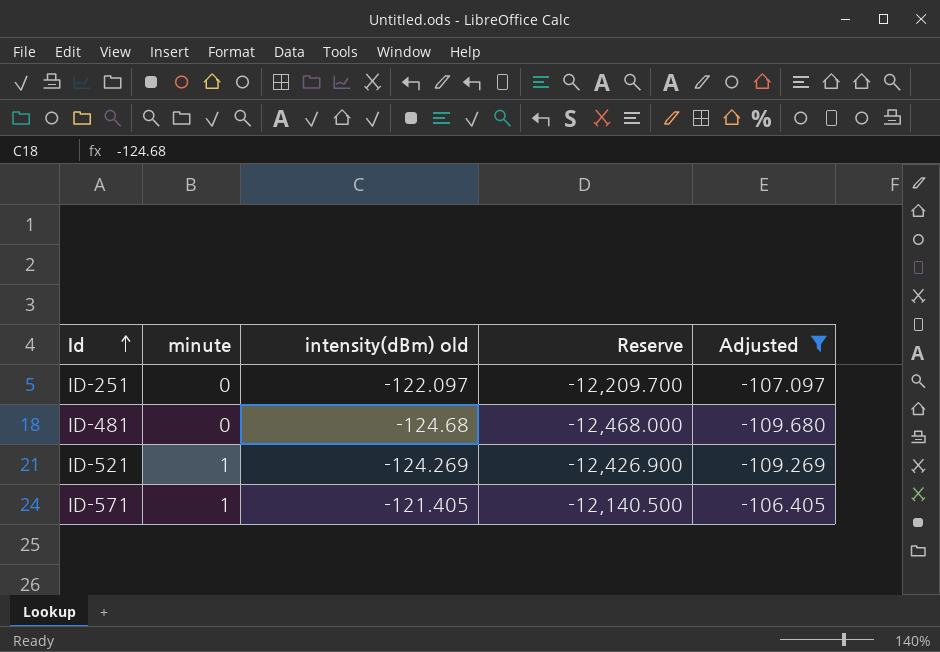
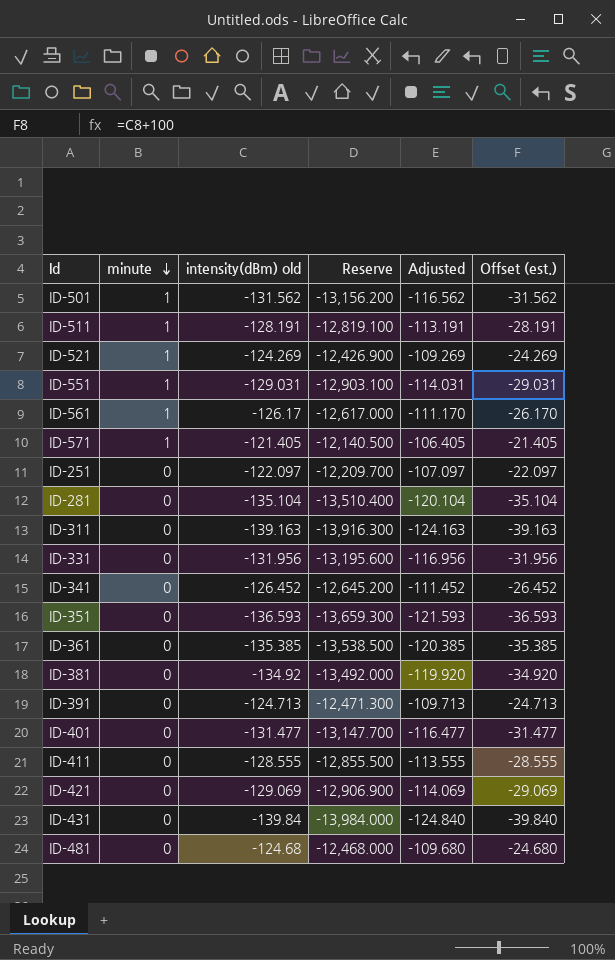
filter: Adjusted >= -109.680 -> none
row order: Id ascending -> minute descending
column Offset (est.) | formula: none -> [intensity(dBm) old] + 100

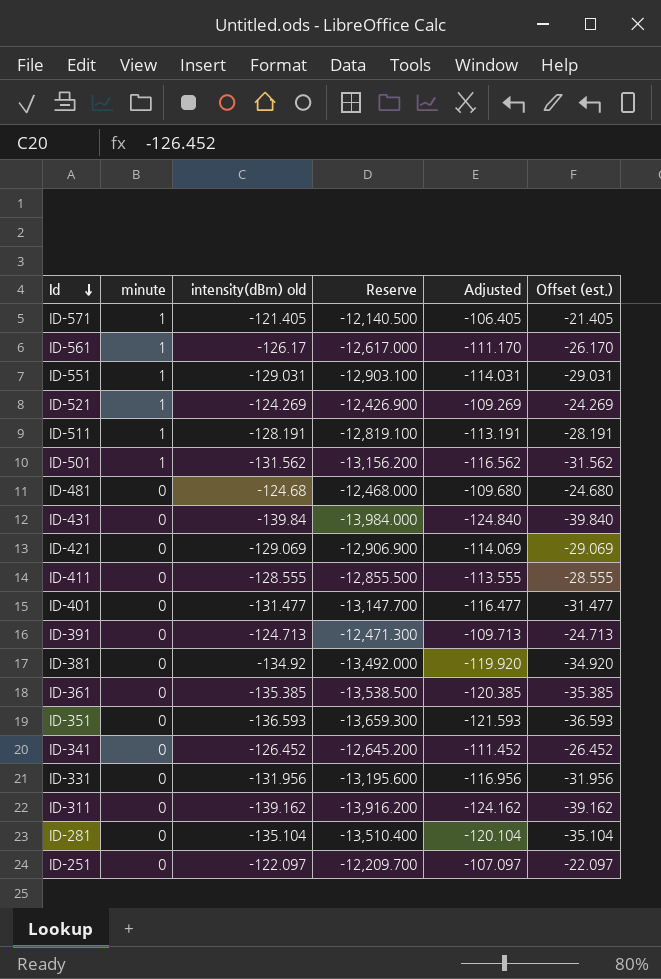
row order: minute descending -> Id descending
ID-311 | intensity(dBm) old: -139.163 -> -139.162
ID-311 | Reserve: -13,916.300 -> -13,916.200
ID-311 | Adjusted: -124.163 -> -124.162
ID-311 | Offset (est.): -39.163 -> -39.162

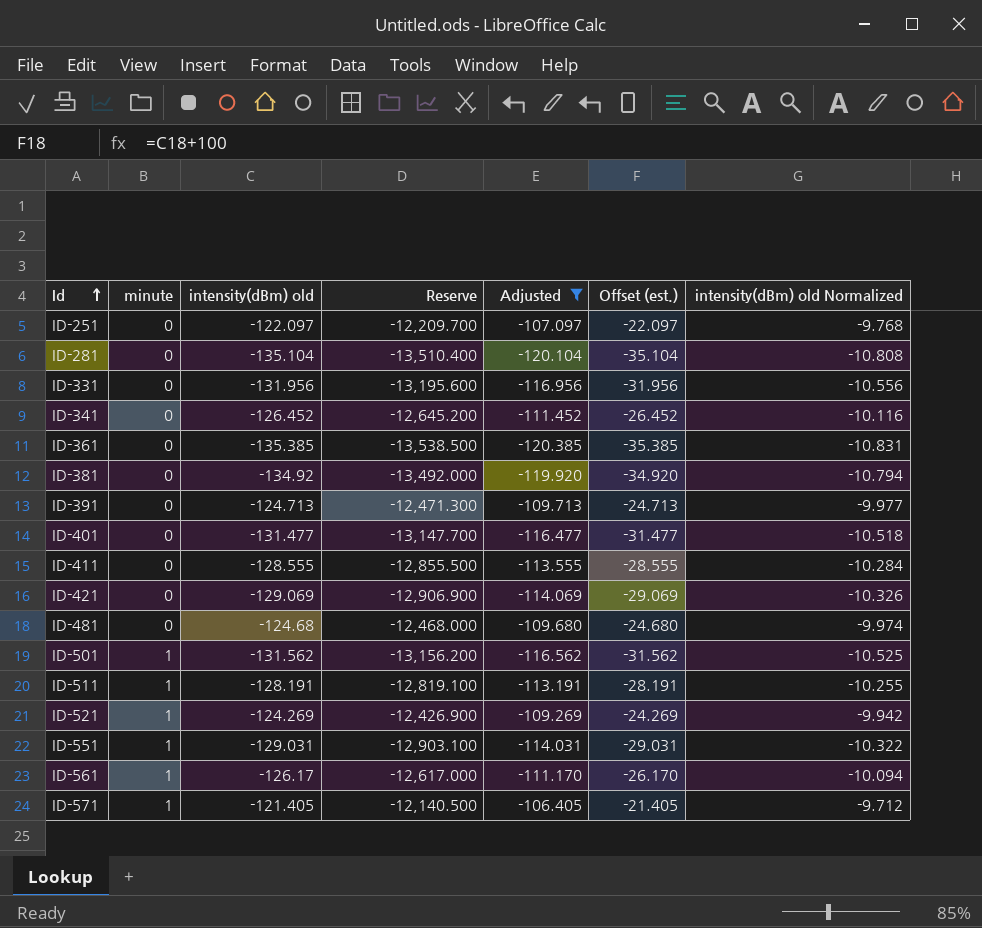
filter: none -> Adjusted >= -120.385
row order: Id descending -> Id ascending
column intensity(dBm) old Normalized | formula: none -> [intensity(dBm) old] * 0.08

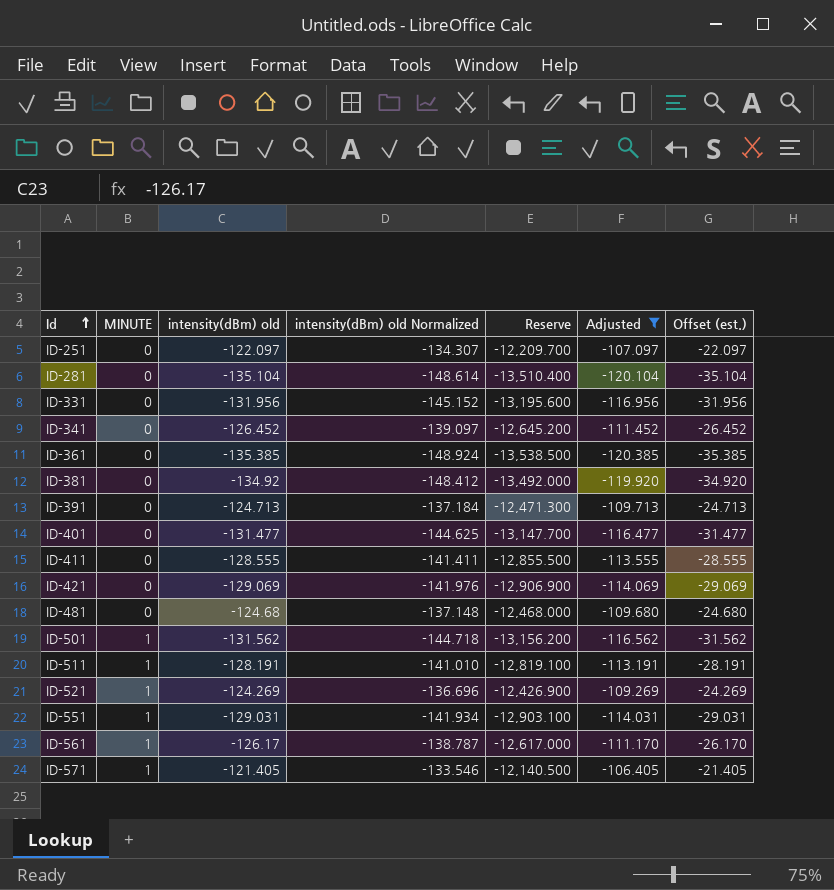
column name: minute -> MINUTE
column intensity(dBm) old Normalized | formula: [intensity(dBm) old] * 0.08 -> [intensity(dBm) old] * 1.1
column intensity(dBm) old Normalized | position: 7 -> 4

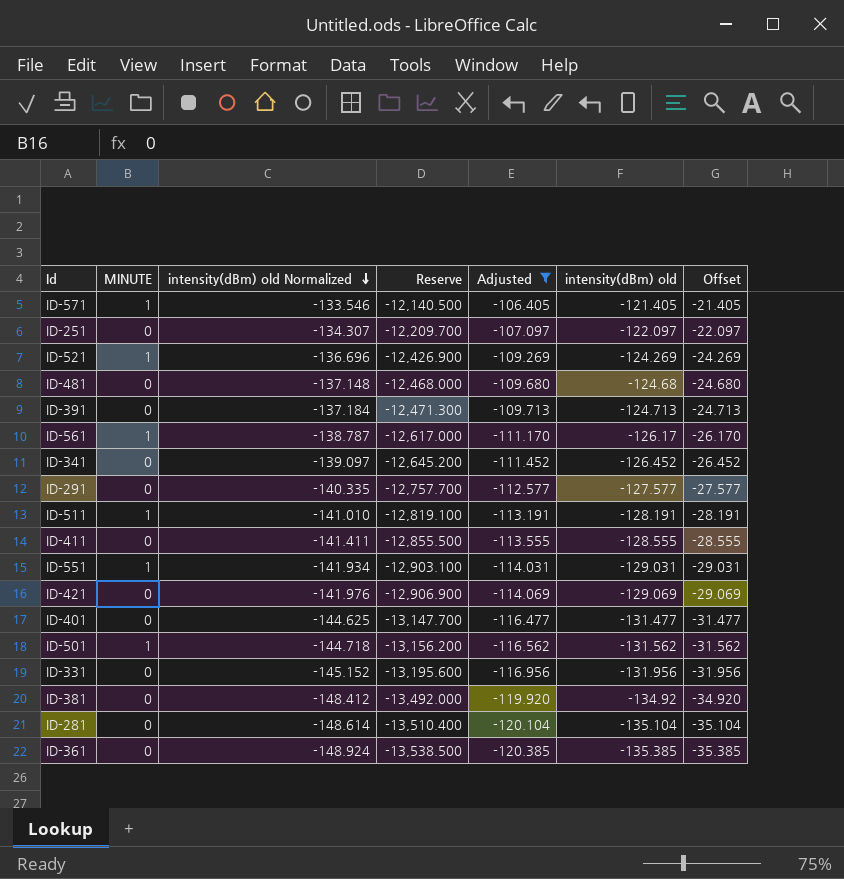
row order: Id ascending -> intensity(dBm) old Normalized descending
column intensity(dBm) old | position: 3 -> 6
column name: Offset (est.) -> Offset
row ID-291: none -> 0 | -140.335 | -12,757.700 | -112.577 | -127.577 | -27.577

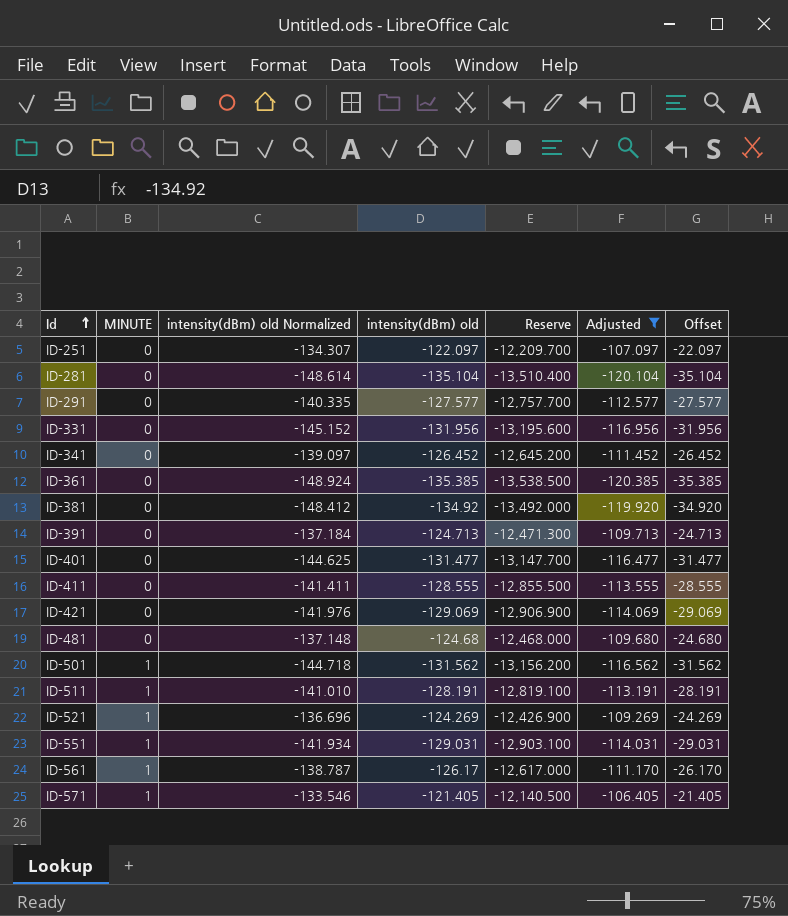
row order: intensity(dBm) old Normalized descending -> Id ascending
column intensity(dBm) old | position: 6 -> 4

